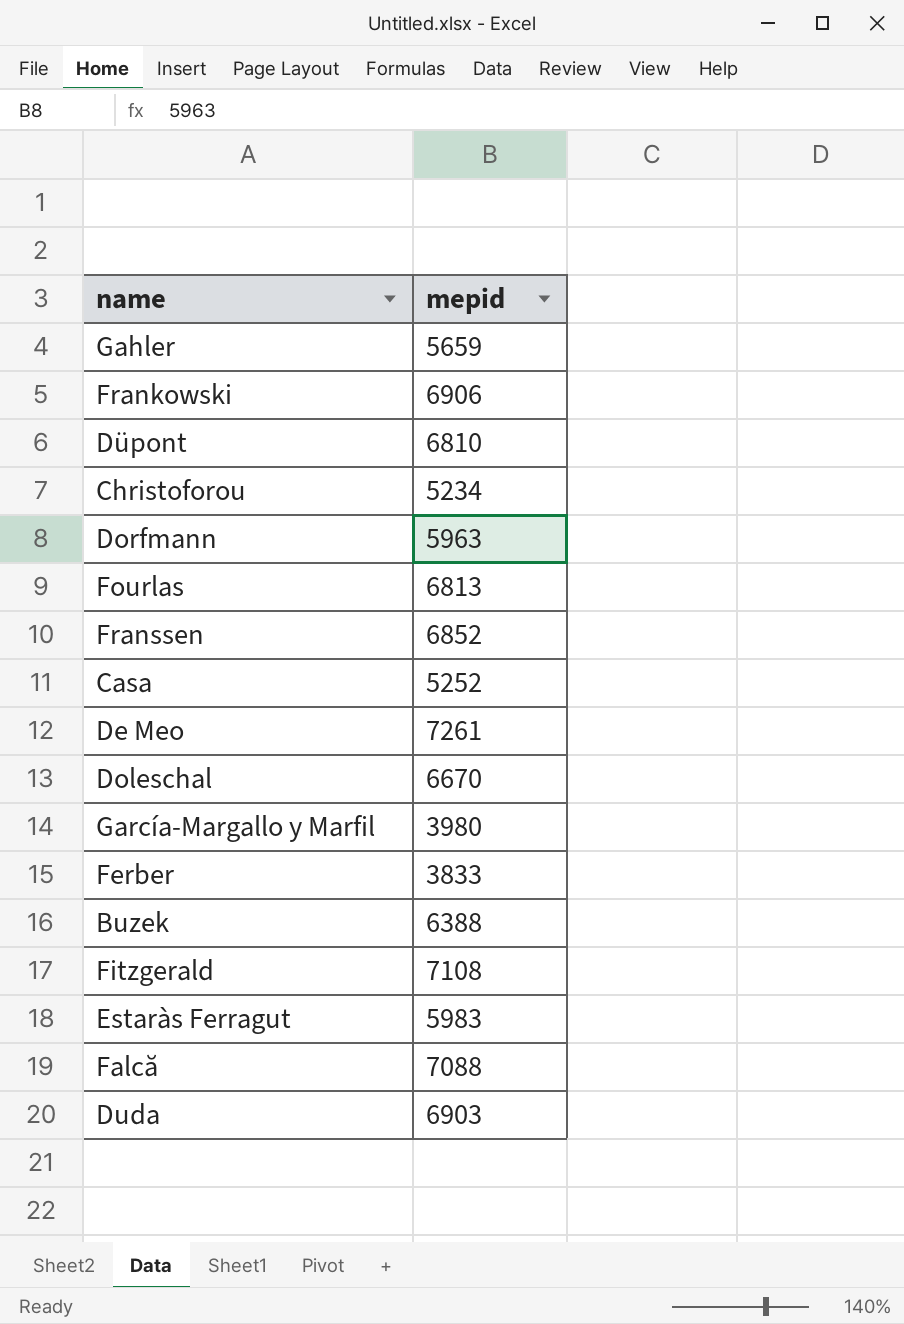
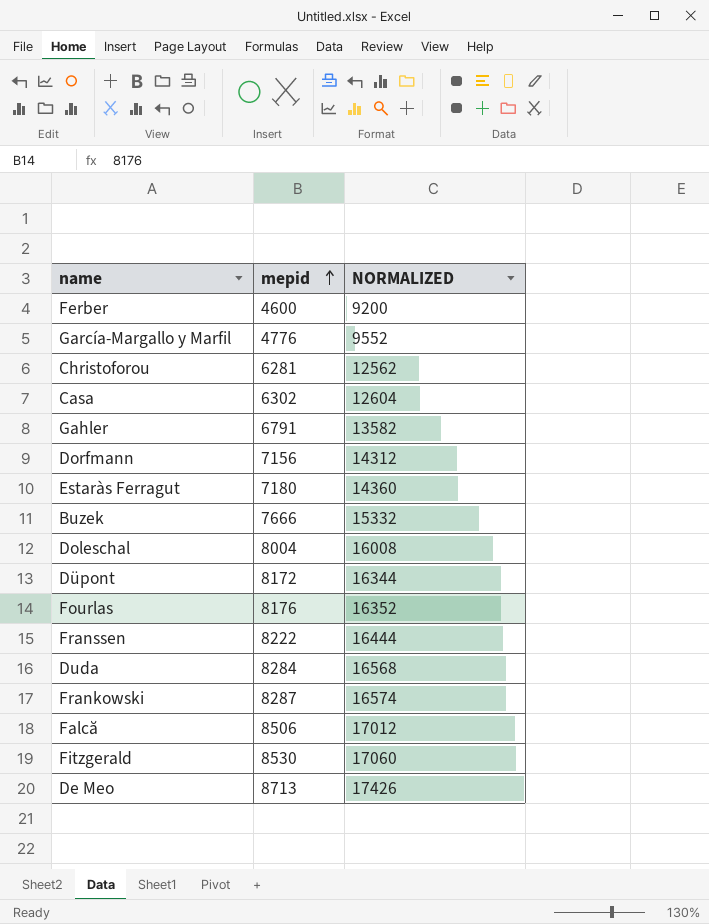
row order: none -> mepid ascending
column NORMALIZED | formula: none -> [mepid] * 2
Ferber | mepid: 3833 -> 4600
García-Margallo y Marfil | mepid: 3980 -> 4776
Christoforou | mepid: 5234 -> 6281
Casa | mepid: 5252 -> 6302
Gahler | mepid: 5659 -> 6791
Dorfmann | mepid: 5963 -> 7156
Estaràs Ferragut | mepid: 5983 -> 7180
Buzek | mepid: 6388 -> 7666
Doleschal | mepid: 6670 -> 8004
Düpont | mepid: 6810 -> 8172
Fourlas | mepid: 6813 -> 8176
Franssen | mepid: 6852 -> 8222
Duda | mepid: 6903 -> 8284
Frankowski | mepid: 6906 -> 8287
Falcă | mepid: 7088 -> 8506
Fitzgerald | mepid: 7108 -> 8530
De Meo | mepid: 7261 -> 8713

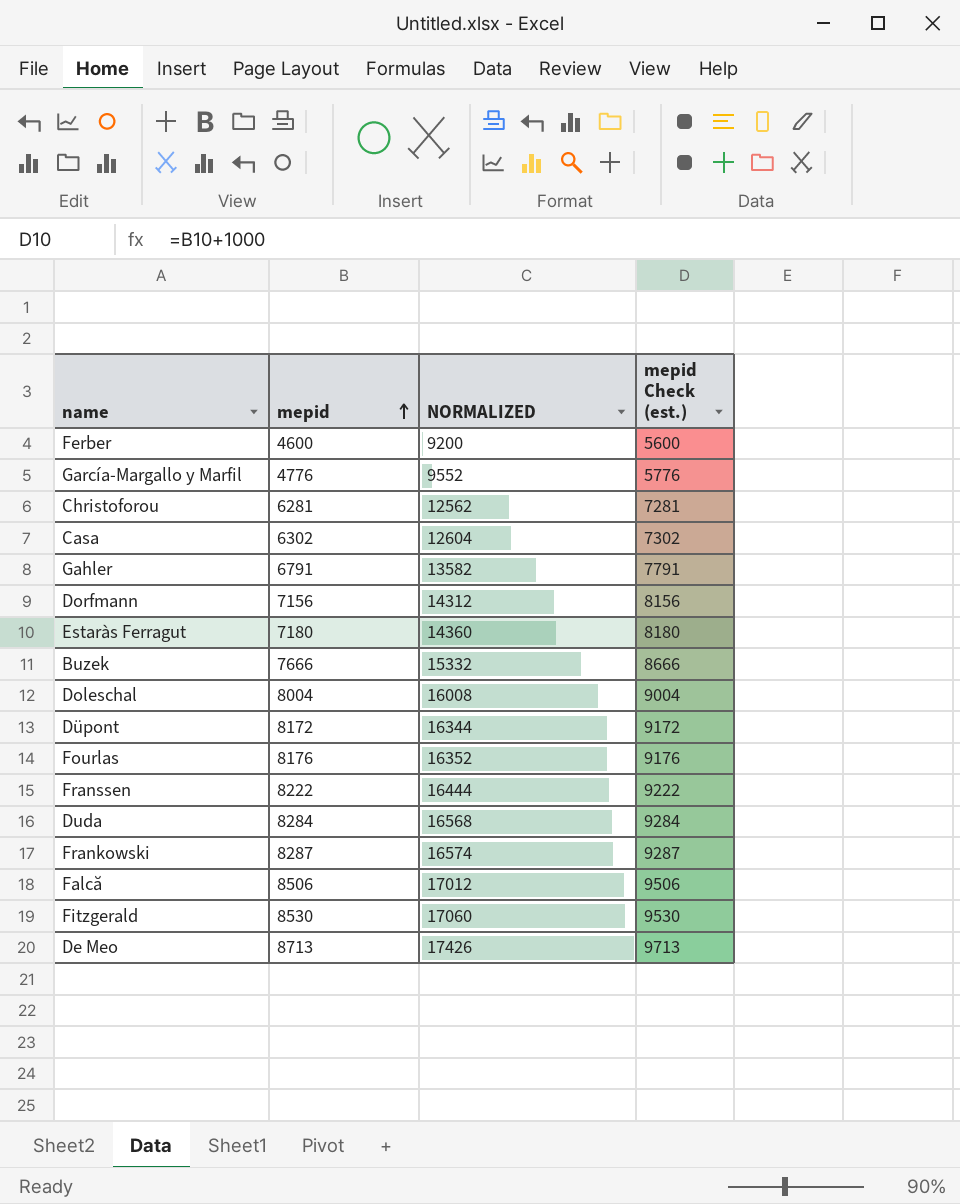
column mepid Check (est.) | formula: none -> [mepid] + 1000

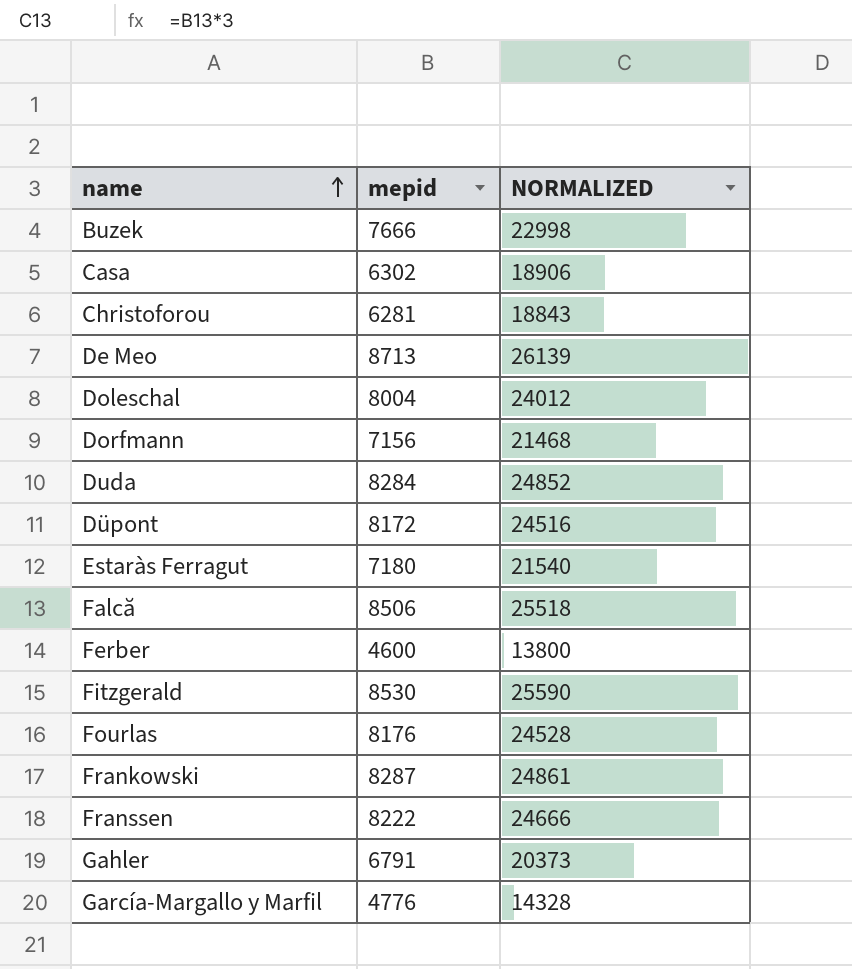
row order: mepid ascending -> name ascending
column mepid Check (est.) | formula: [mepid] + 1000 -> none
column NORMALIZED | formula: [mepid] * 2 -> [mepid] * 3

